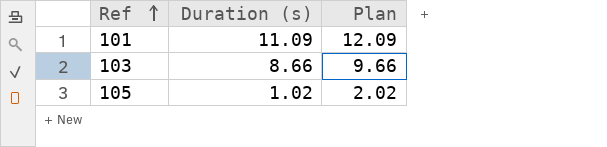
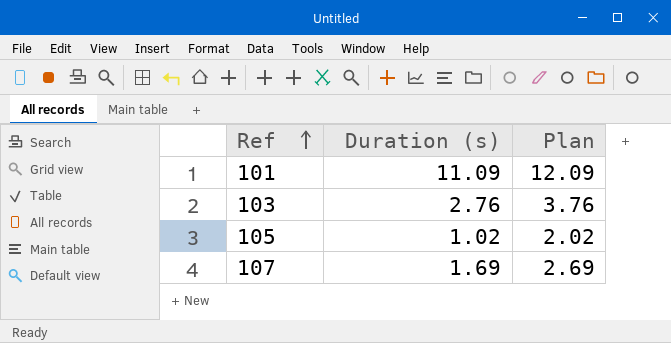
103 | Duration (s): 8.66 -> 2.76
103 | Plan: 9.66 -> 3.76
row 107: none -> 1.69 | 2.69

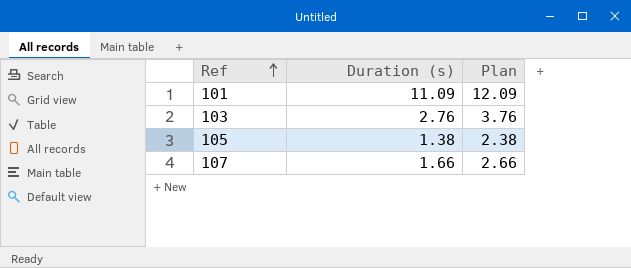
105 | Duration (s): 1.02 -> 1.38
105 | Plan: 2.02 -> 2.38
107 | Duration (s): 1.69 -> 1.66
107 | Plan: 2.69 -> 2.66

